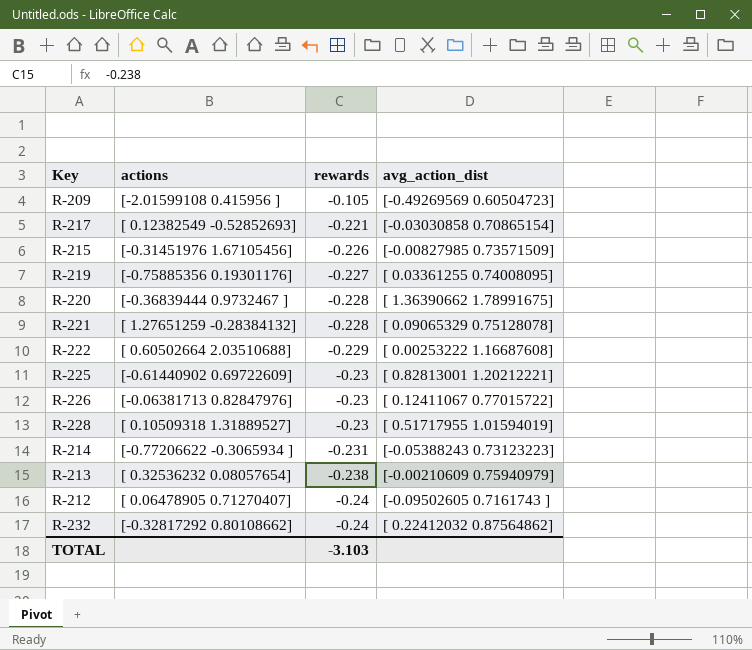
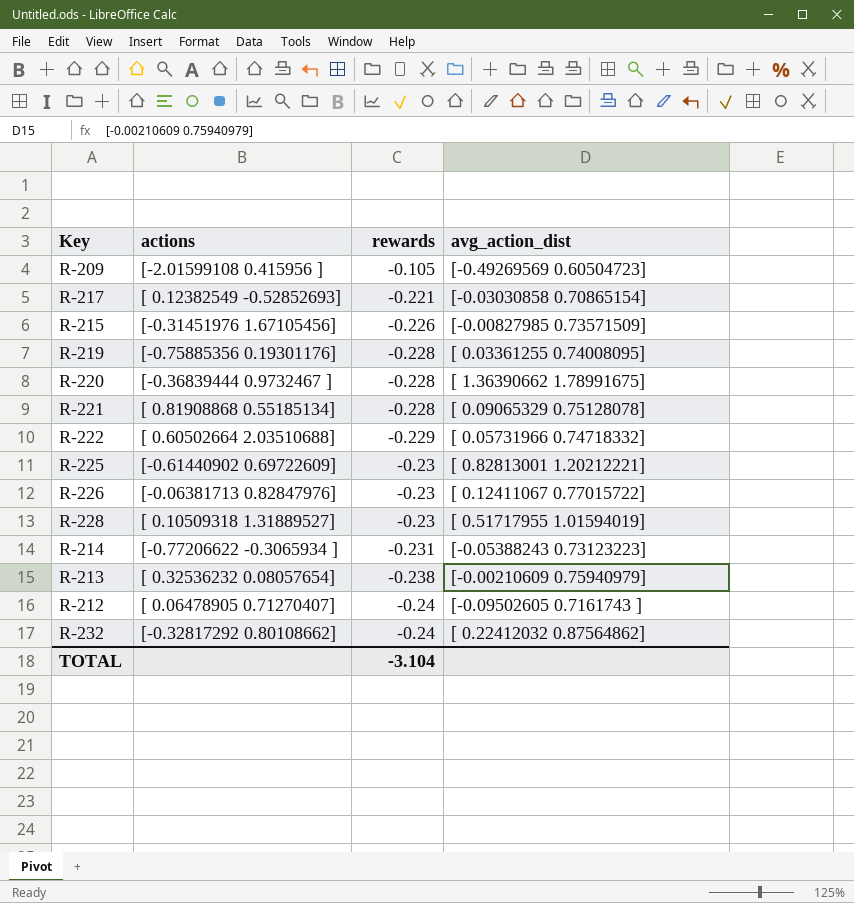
R-219 | rewards: -0.227 -> -0.228
R-221 | actions: [ 1.27651259 -0.28384132] -> [ 0.81908868 0.55185134]
R-222 | avg_action_dist: [ 0.00253222 1.16687608] -> [ 0.05731966 0.74718332]
TOTAL | rewards: -3.103 -> -3.104

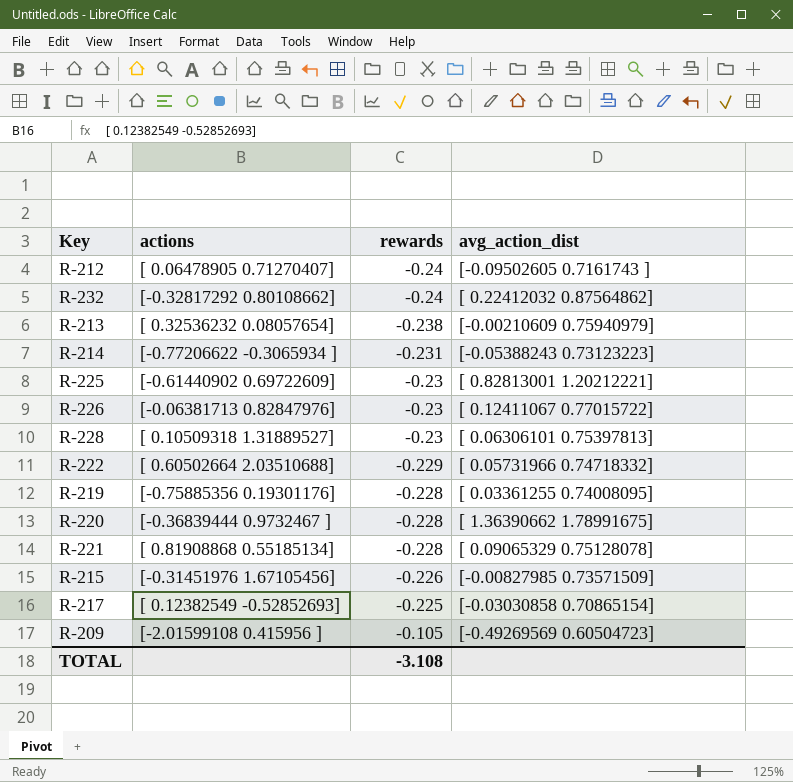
row order: rewards descending -> rewards ascending
R-228 | avg_action_dist: [ 0.51717955 1.01594019] -> [ 0.06306101 0.75397813]
R-217 | rewards: -0.221 -> -0.225
TOTAL | rewards: -3.104 -> -3.108

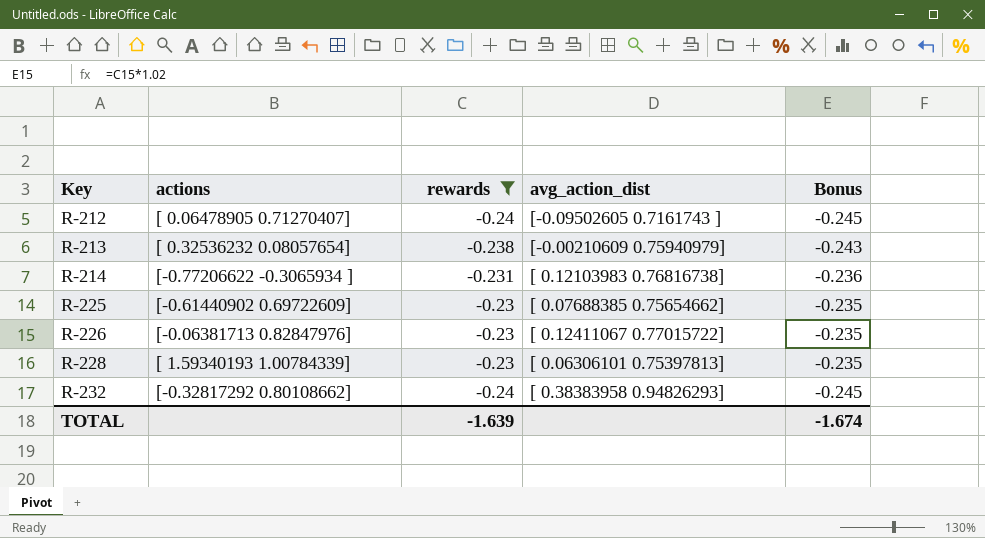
filter: none -> rewards <= -0.23
row order: rewards ascending -> Key ascending
column Bonus | formula: none -> [rewards] * 1.02
R-214 | avg_action_dist: [-0.05388243 0.73123223] -> [ 0.12103983 0.76816738]
R-225 | avg_action_dist: [ 0.82813001 1.20212221] -> [ 0.07688385 0.75654662]
R-228 | actions: [ 0.10509318 1.31889527] -> [ 1.59340193 1.00784339]
R-232 | avg_action_dist: [ 0.22412032 0.87564862] -> [ 0.38383958 0.94826293]
TOTAL | rewards: -3.108 -> -1.639

